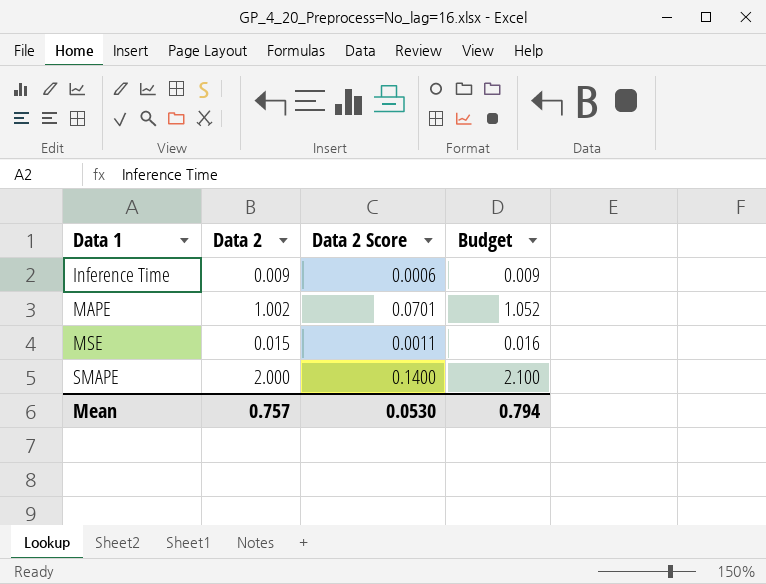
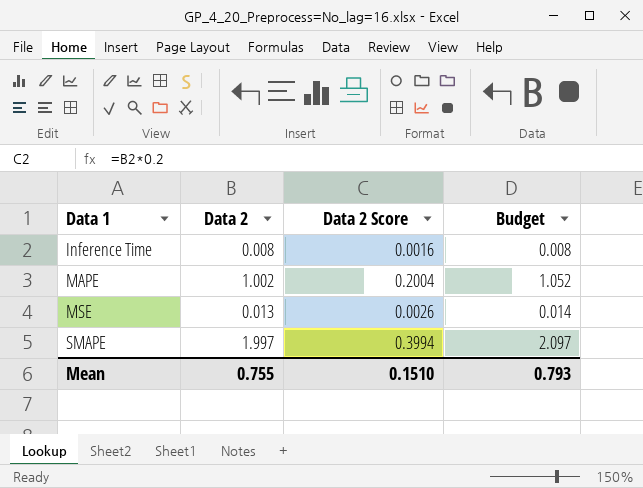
column Data 2 Score | formula: [Data 2] * 0.07 -> [Data 2] * 0.2
Inference Time | Data 2: 0.009 -> 0.008
Inference Time | Budget: 0.009 -> 0.008
MSE | Data 2: 0.015 -> 0.013
MSE | Budget: 0.016 -> 0.014
SMAPE | Data 2: 2.000 -> 1.997
SMAPE | Budget: 2.100 -> 2.097
Mean | Data 2: 0.757 -> 0.755
Mean | Data 2 Score: 0.0530 -> 0.1510
Mean | Budget: 0.794 -> 0.793

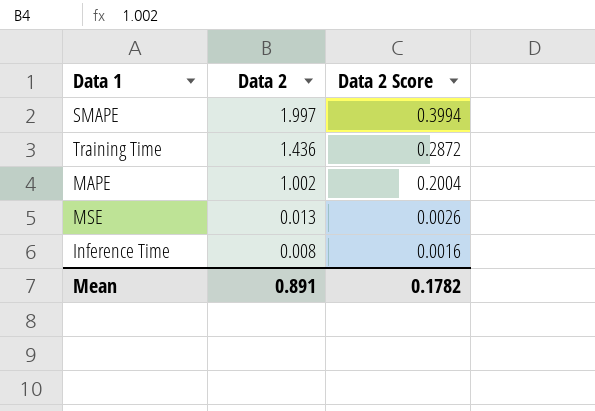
row order: Data 1 ascending -> Data 2 descending
column Budget | formula: [Data 2] * 1.05 -> none
row Training Time: none -> 1.436 | 0.2872
Mean | Data 2: 0.755 -> 0.891
Mean | Data 2 Score: 0.1510 -> 0.1782

